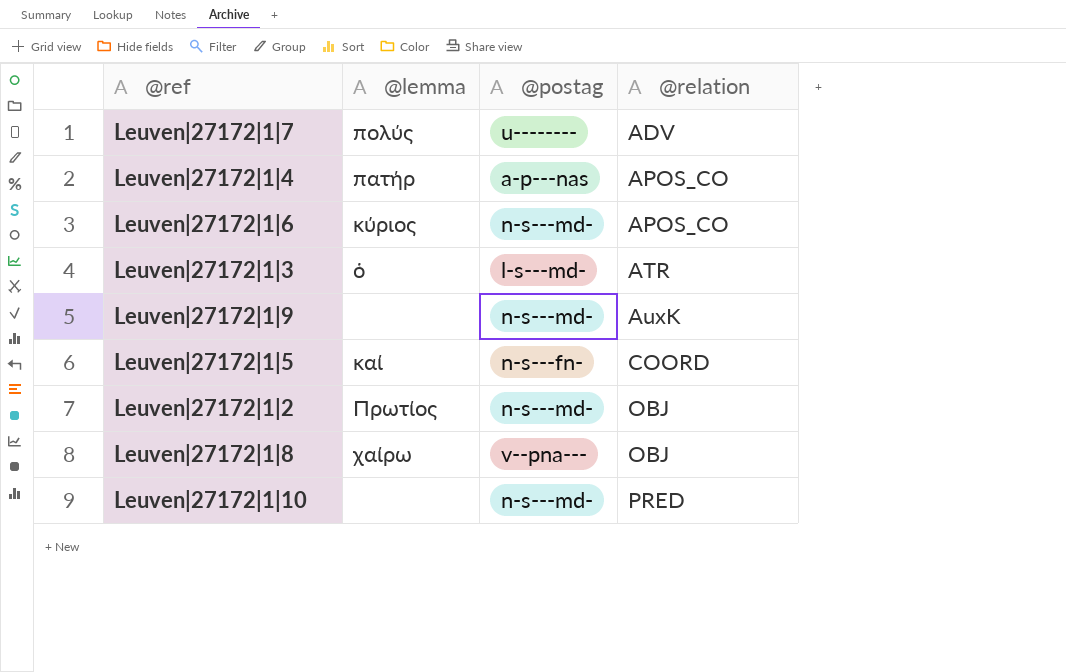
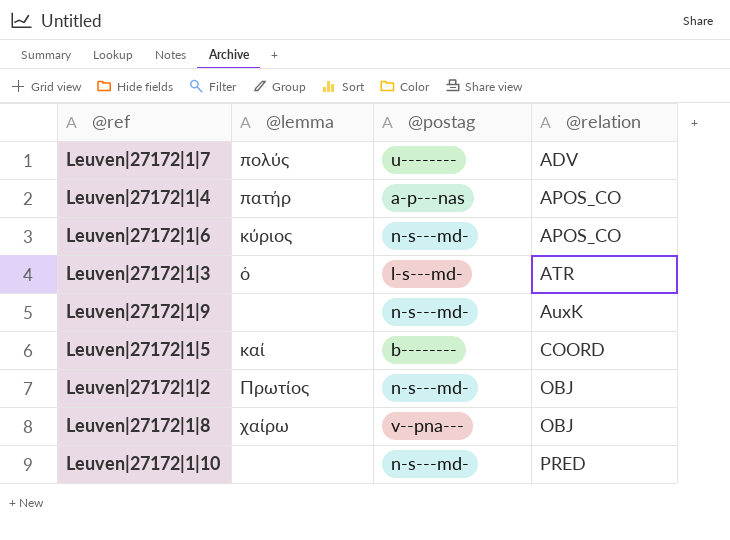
Leuven|27172|1|5 | @postag: n-s---fn- -> b--------

